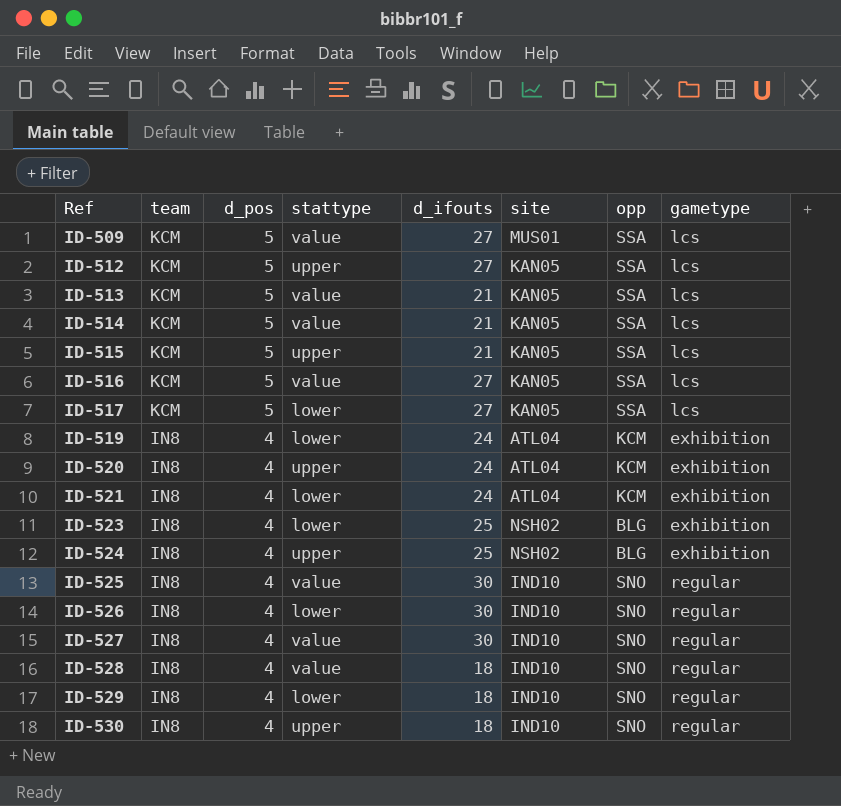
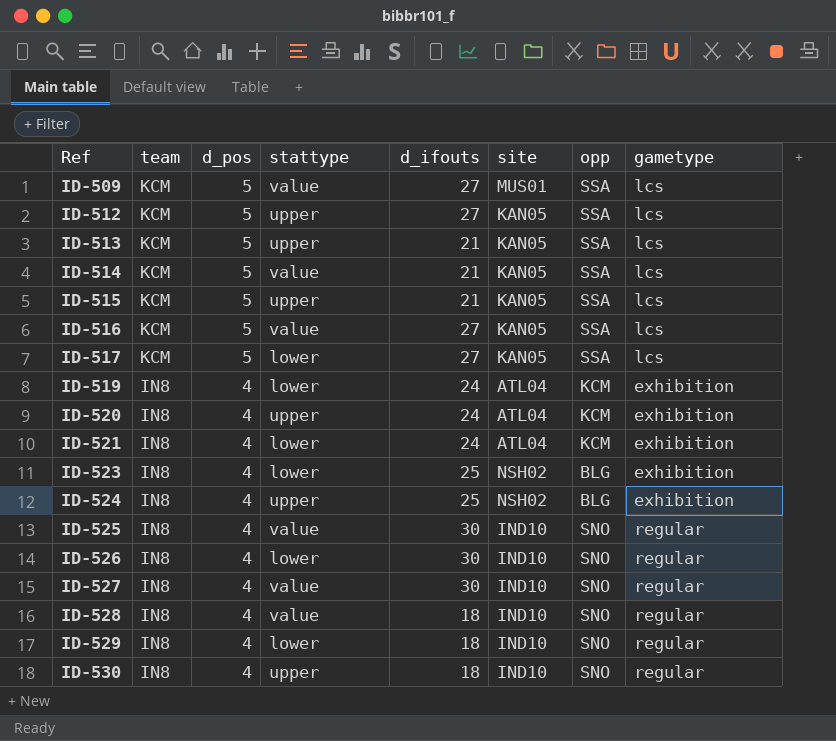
ID-513 | stattype: value -> upper

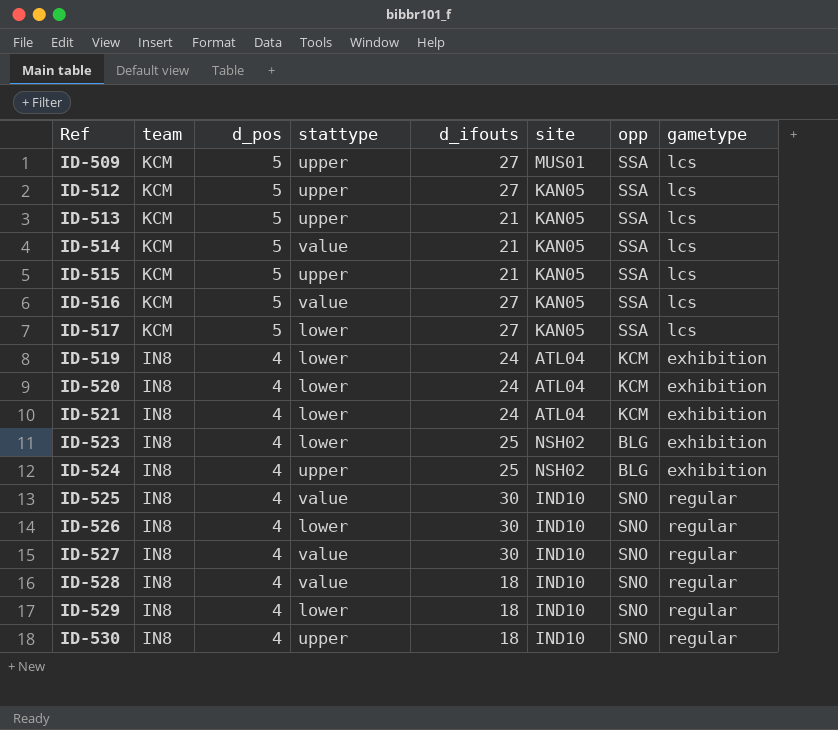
ID-509 | stattype: value -> upper
ID-520 | stattype: upper -> lower

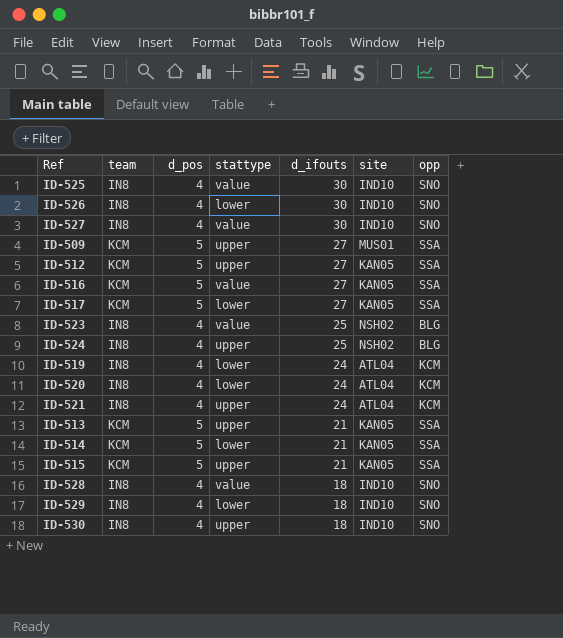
row order: Ref ascending -> d_ifouts descending
column gametype | position: 8 -> none
ID-523 | stattype: lower -> value
ID-521 | stattype: lower -> upper
ID-514 | stattype: value -> lower

